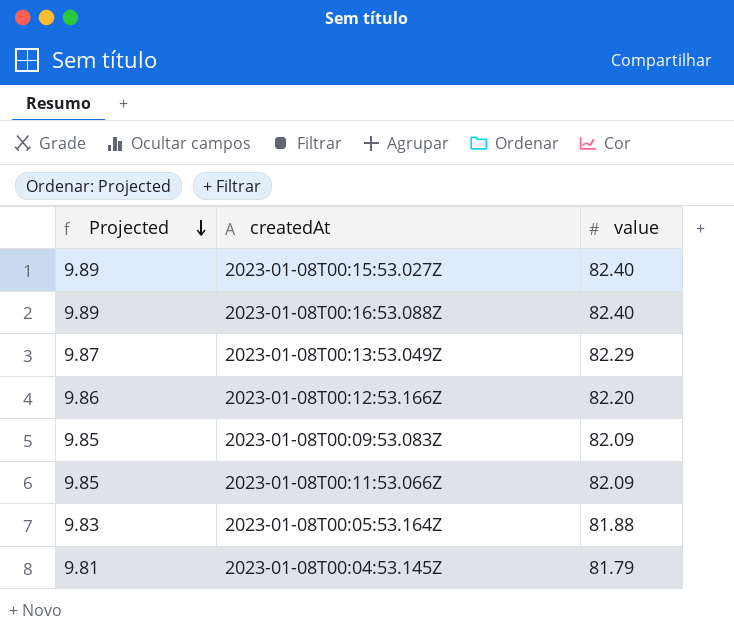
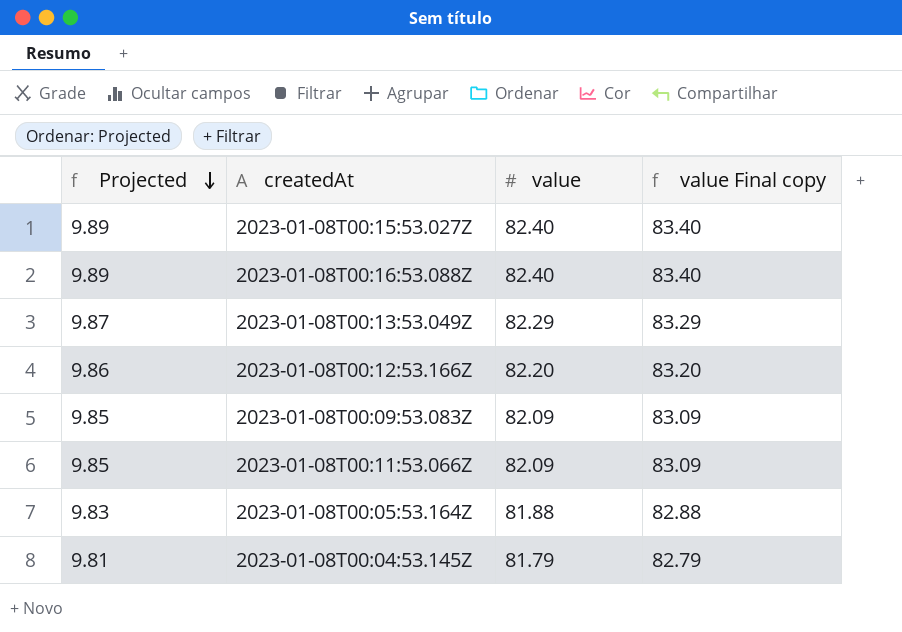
column value Final copy | formula: none -> [value] + 1

